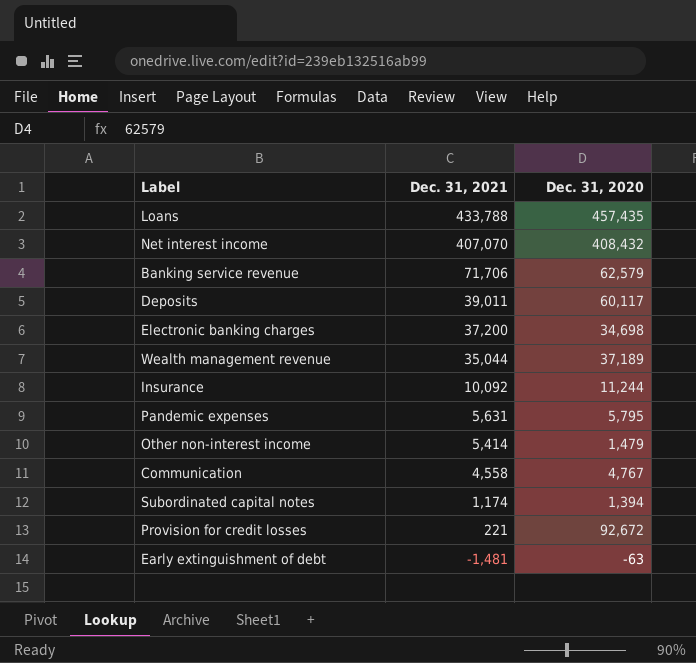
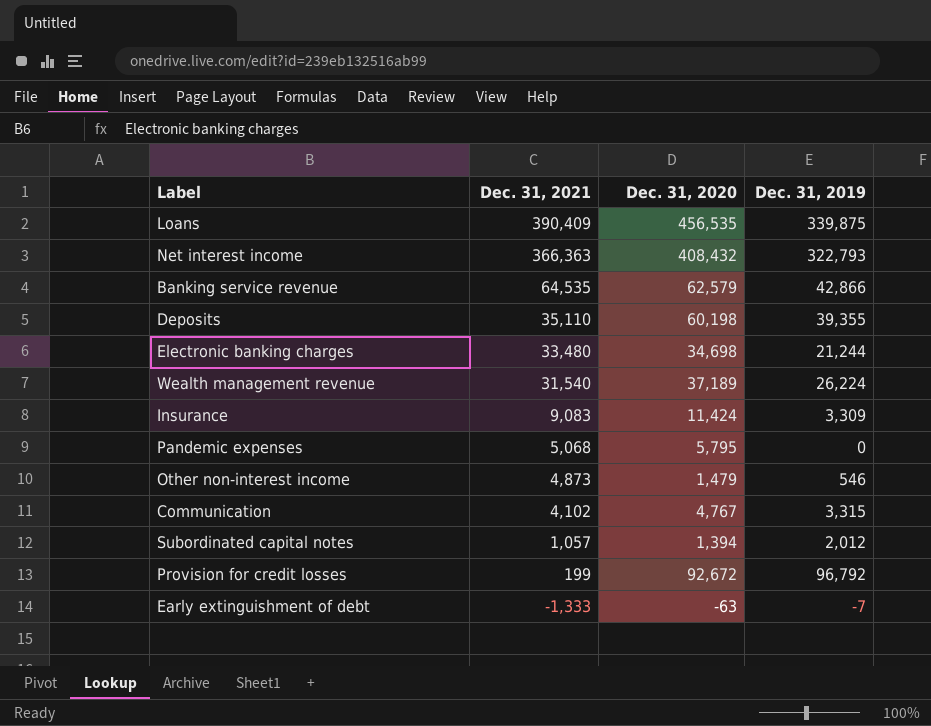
column Dec. 31, 2019 | position: none -> 4
Loans | Dec. 31, 2021: 433,788 -> 390,409
Loans | Dec. 31, 2020: 457,435 -> 456,535
Net interest income | Dec. 31, 2021: 407,070 -> 366,363
Banking service revenue | Dec. 31, 2021: 71,706 -> 64,535
Deposits | Dec. 31, 2021: 39,011 -> 35,110
Deposits | Dec. 31, 2020: 60,117 -> 60,198
Electronic banking charges | Dec. 31, 2021: 37,200 -> 33,480
Wealth management revenue | Dec. 31, 2021: 35,044 -> 31,540
Insurance | Dec. 31, 2021: 10,092 -> 9,083
Insurance | Dec. 31, 2020: 11,244 -> 11,424
Pandemic expenses | Dec. 31, 2021: 5,631 -> 5,068
Other non-interest income | Dec. 31, 2021: 5,414 -> 4,873
Communication | Dec. 31, 2021: 4,558 -> 4,102
Subordinated capital notes | Dec. 31, 2021: 1,174 -> 1,057
Provision for credit losses | Dec. 31, 2021: 221 -> 199
Early extinguishment of debt | Dec. 31, 2021: -1,481 -> -1,333

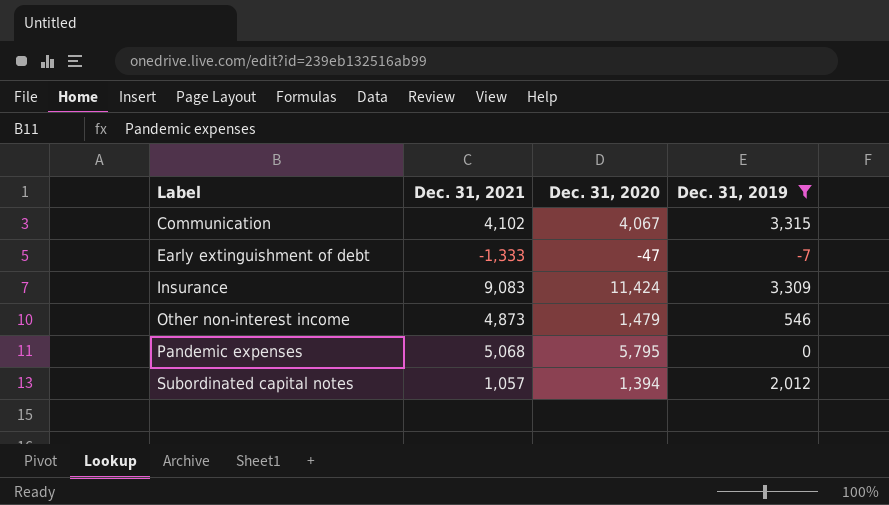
filter: none -> Dec. 31, 2019 <= 3,315
row order: Dec. 31, 2021 descending -> Label ascending
Communication | Dec. 31, 2020: 4,767 -> 4,067
Early extinguishment of debt | Dec. 31, 2020: -63 -> -47

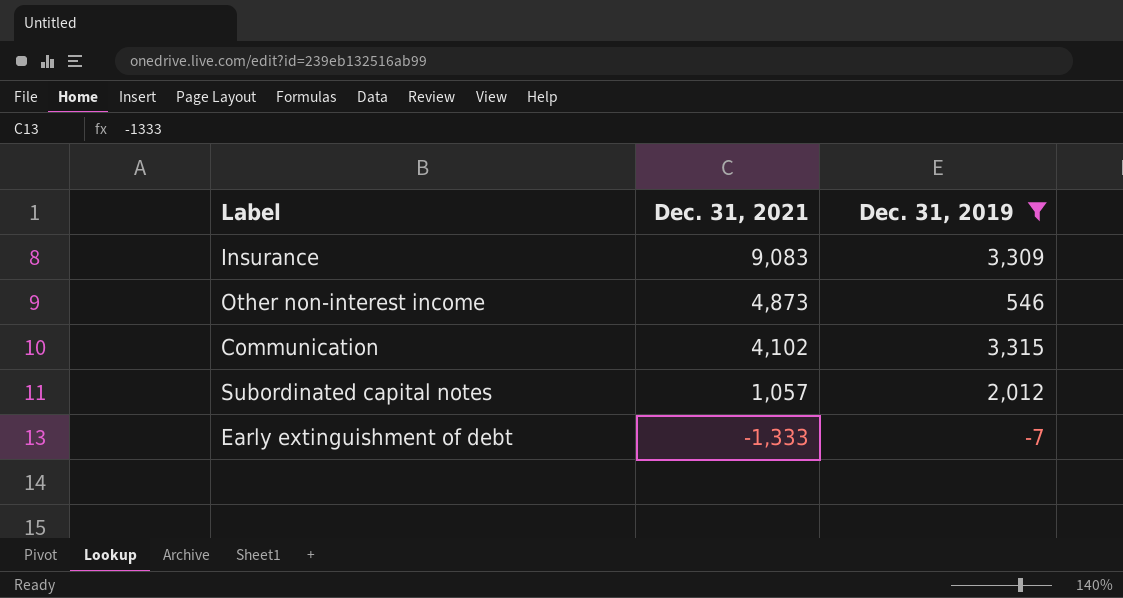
row order: Label ascending -> Dec. 31, 2021 descending
column Dec. 31, 2020 | position: 3 -> none
row Pandemic expenses: 5,068 | 5,795 | 0 -> none

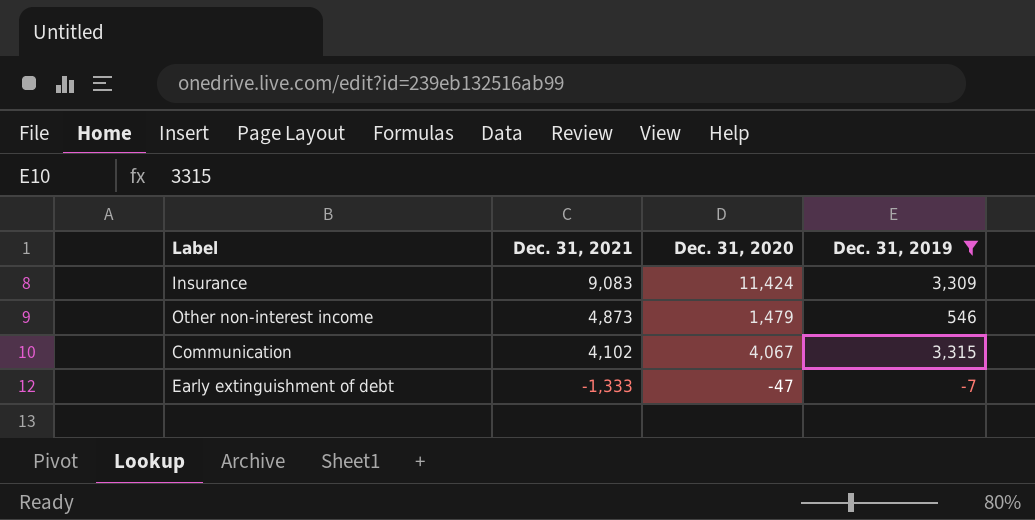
column Dec. 31, 2020 | position: none -> 3
row Subordinated capital notes: 1,057 | 2,012 -> none

